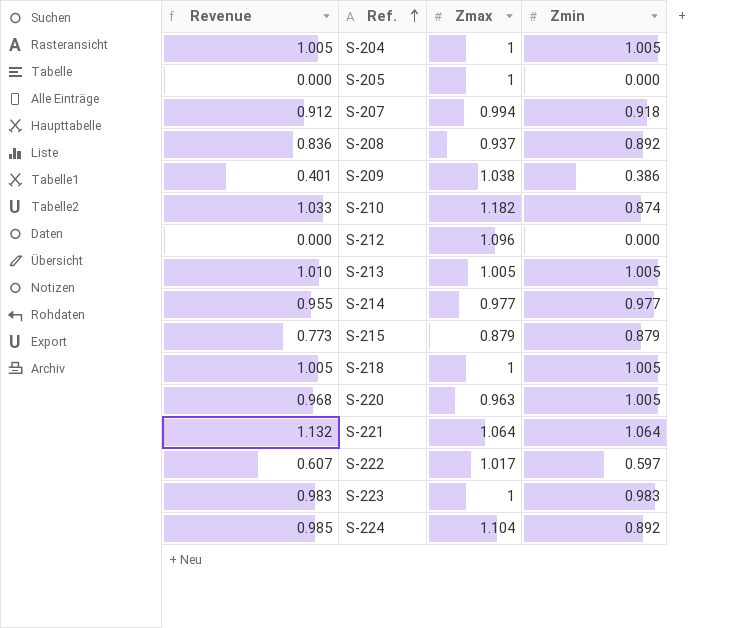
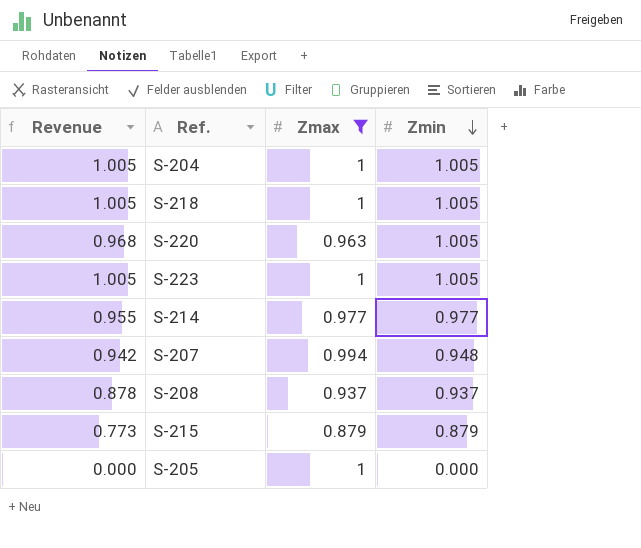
filter: none -> Zmax <= 1
row order: Ref. ascending -> Zmin descending
S-223 | Revenue: 0.983 -> 1.005
S-223 | Zmin: 0.983 -> 1.005
S-207 | Revenue: 0.912 -> 0.942
S-207 | Zmin: 0.918 -> 0.948
S-208 | Revenue: 0.836 -> 0.878
S-208 | Zmin: 0.892 -> 0.937

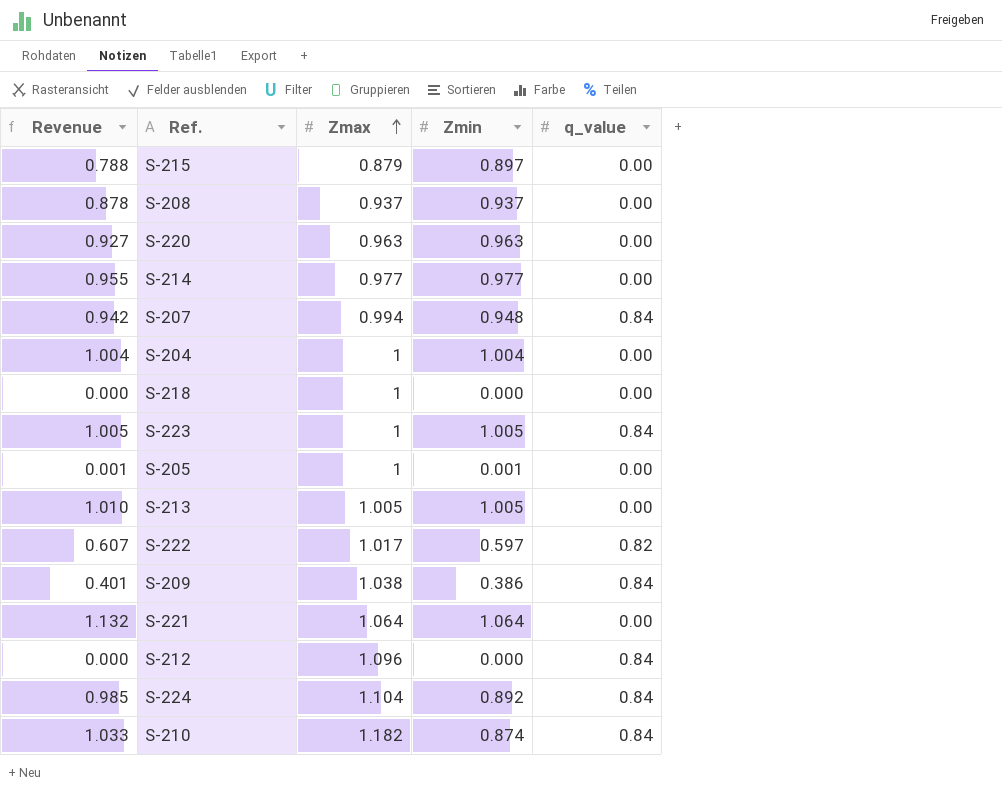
filter: Zmax <= 1 -> none
row order: Zmin descending -> Zmax ascending
column q_value | position: none -> 5
S-215 | Revenue: 0.773 -> 0.788
S-215 | Zmin: 0.879 -> 0.897
S-220 | Revenue: 0.968 -> 0.927
S-220 | Zmin: 1.005 -> 0.963
S-204 | Revenue: 1.005 -> 1.004
S-204 | Zmin: 1.005 -> 1.004
S-218 | Revenue: 1.005 -> 0.000
S-218 | Zmin: 1.005 -> 0.000
S-205 | Revenue: 0.000 -> 0.001
S-205 | Zmin: 0.000 -> 0.001

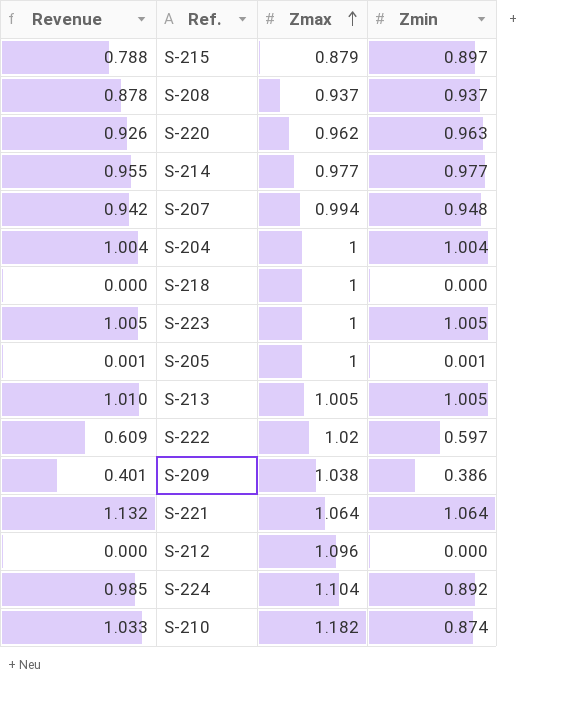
column q_value | position: 5 -> none
S-220 | Revenue: 0.927 -> 0.926
S-220 | Zmax: 0.963 -> 0.962
S-222 | Revenue: 0.607 -> 0.609
S-222 | Zmax: 1.017 -> 1.02

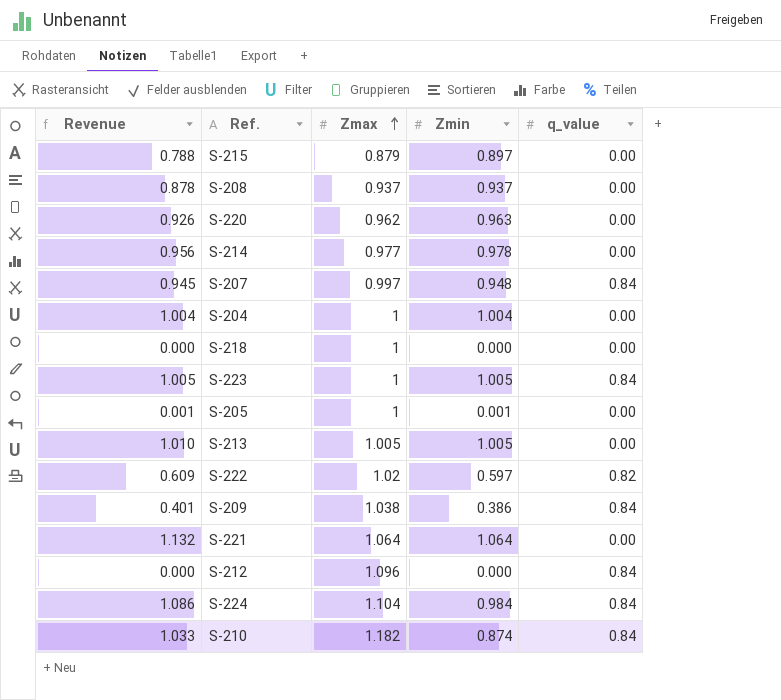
column q_value | position: none -> 5
S-214 | Revenue: 0.955 -> 0.956
S-214 | Zmin: 0.977 -> 0.978
S-207 | Revenue: 0.942 -> 0.945
S-207 | Zmax: 0.994 -> 0.997
S-224 | Revenue: 0.985 -> 1.086
S-224 | Zmin: 0.892 -> 0.984

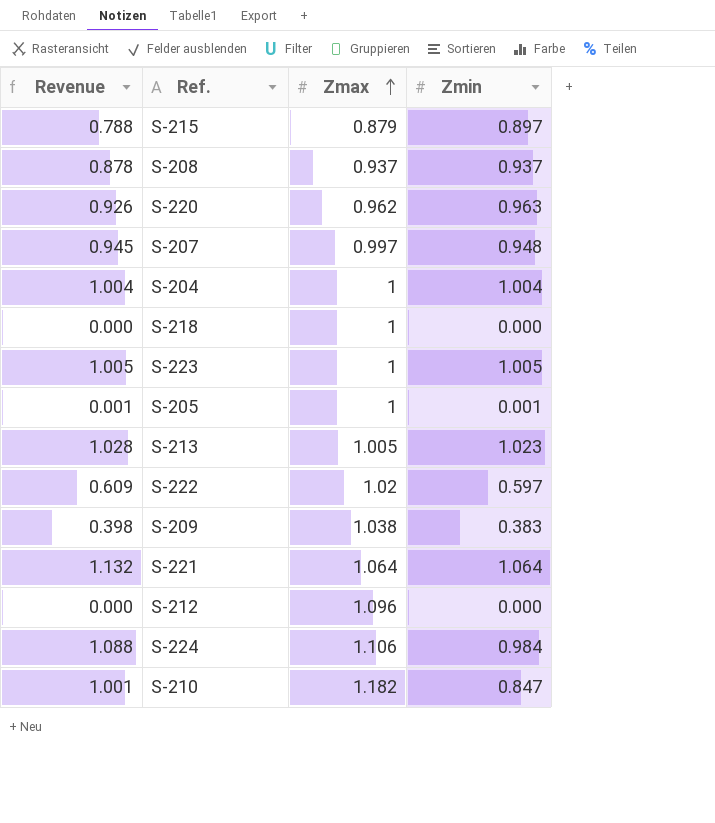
column q_value | position: 5 -> none
row S-214: 0.956 | 0.977 | 0.978 | 0.00 -> none
S-213 | Revenue: 1.010 -> 1.028
S-213 | Zmin: 1.005 -> 1.023
S-209 | Revenue: 0.401 -> 0.398
S-209 | Zmin: 0.386 -> 0.383
S-224 | Revenue: 1.086 -> 1.088
S-224 | Zmax: 1.104 -> 1.106
S-210 | Revenue: 1.033 -> 1.001
S-210 | Zmin: 0.874 -> 0.847

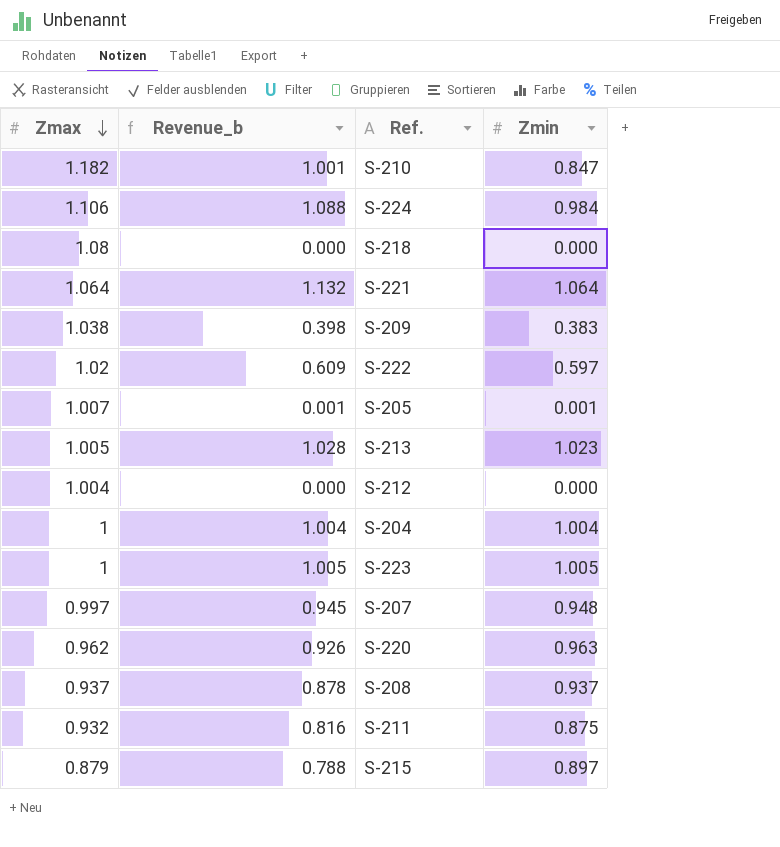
row order: Zmax ascending -> Zmax descending
column Zmax | position: 3 -> 1
column name: Revenue -> Revenue_b
S-218 | Zmax: 1 -> 1.08
S-205 | Zmax: 1 -> 1.007
S-212 | Zmax: 1.096 -> 1.004
row S-211: none -> 0.932 | 0.816 | 0.875

